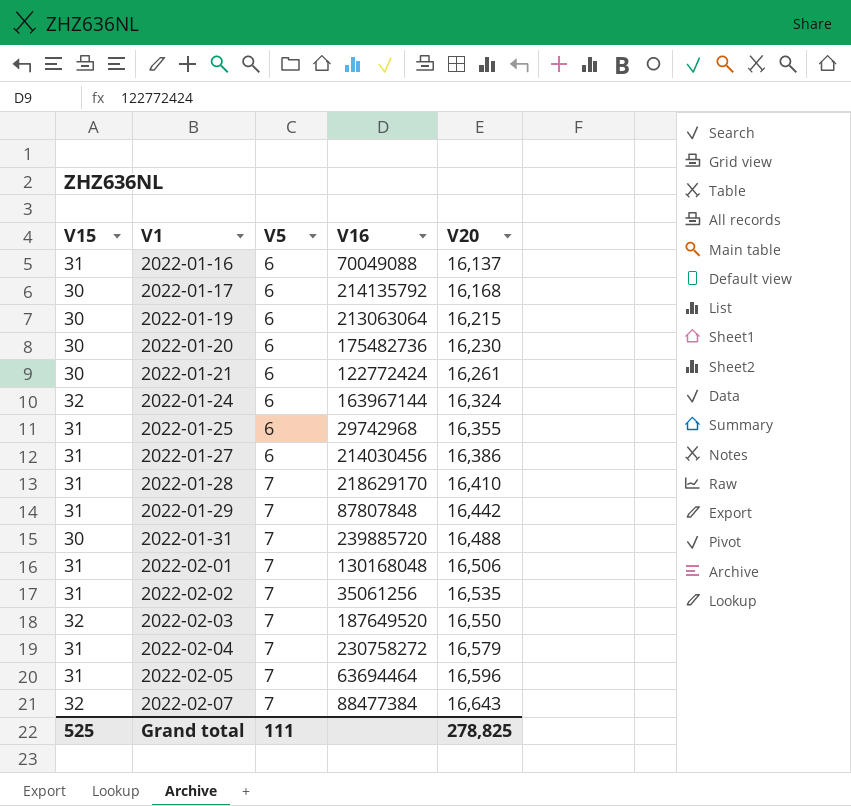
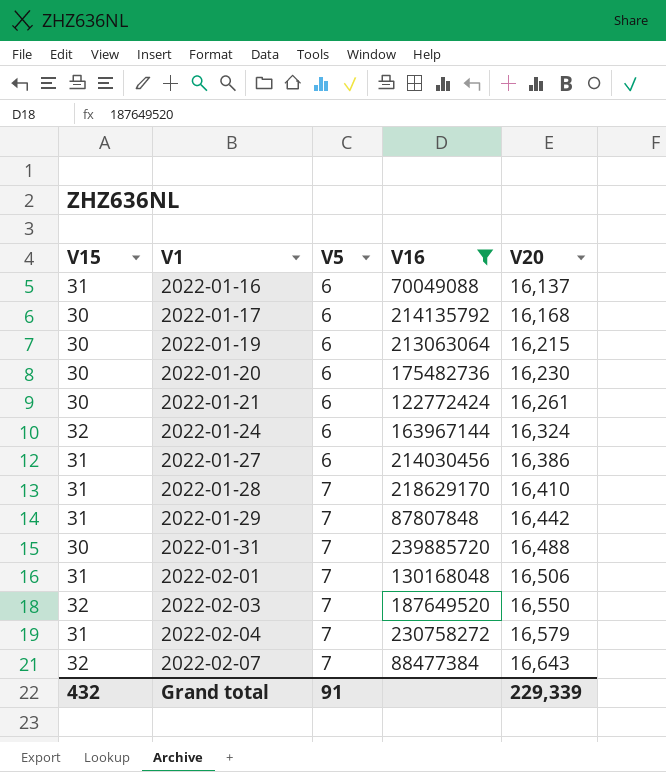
filter: none -> V16 >= 70049088
Grand total | V15: 525 -> 432
Grand total | V5: 111 -> 91
Grand total | V20: 278,825 -> 229,339

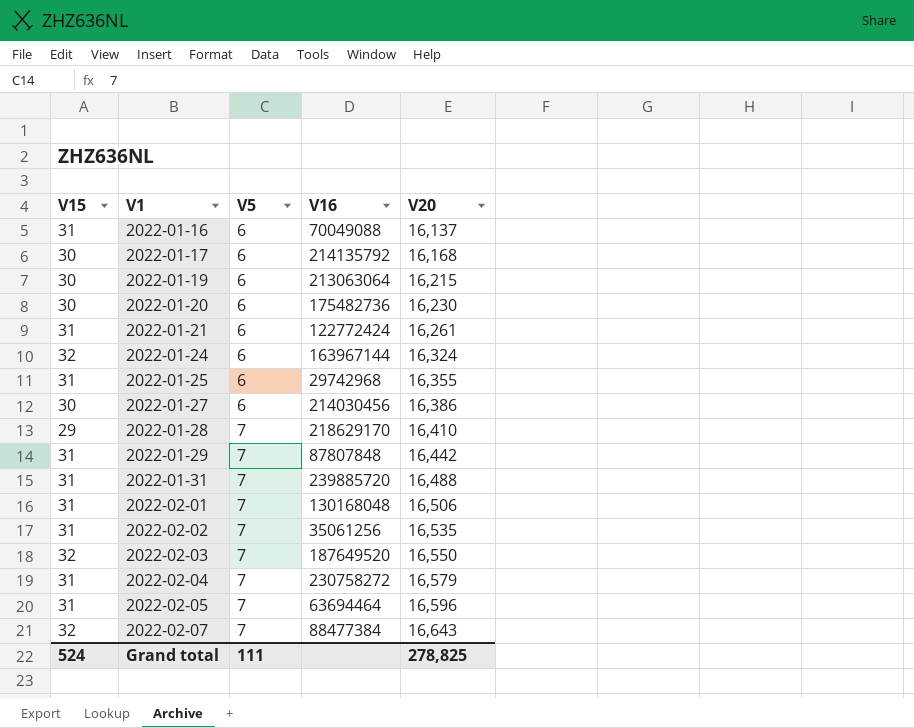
filter: V16 >= 70049088 -> none
2022-01-21 | V15: 30 -> 31
2022-01-27 | V15: 31 -> 30
2022-01-28 | V15: 31 -> 29
2022-01-31 | V15: 30 -> 31
Grand total | V15: 432 -> 524
Grand total | V5: 91 -> 111
Grand total | V20: 229,339 -> 278,825

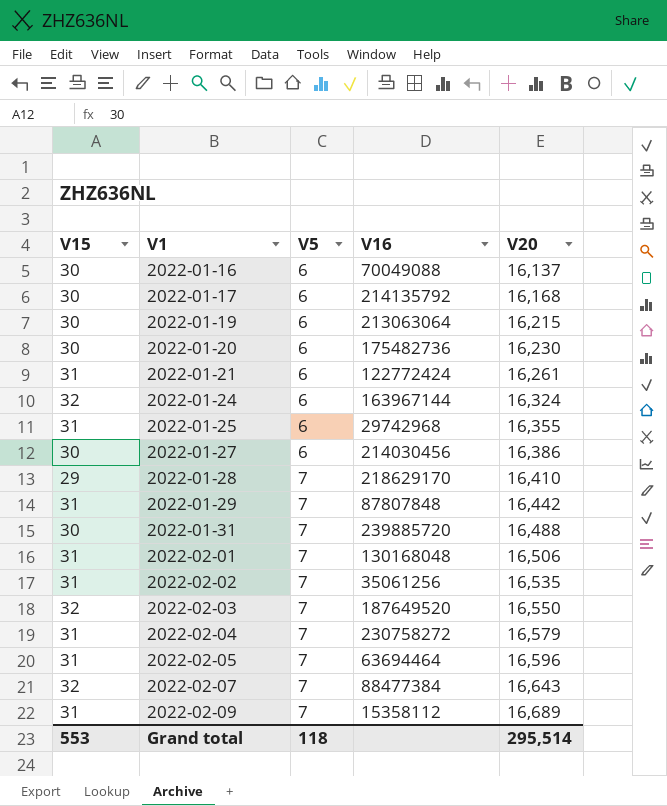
2022-01-16 | V15: 31 -> 30
2022-01-31 | V15: 31 -> 30
row 2022-02-09: none -> 31 | 7 | 15358112 | 16,689
Grand total | V15: 524 -> 553
Grand total | V5: 111 -> 118
Grand total | V20: 278,825 -> 295,514

